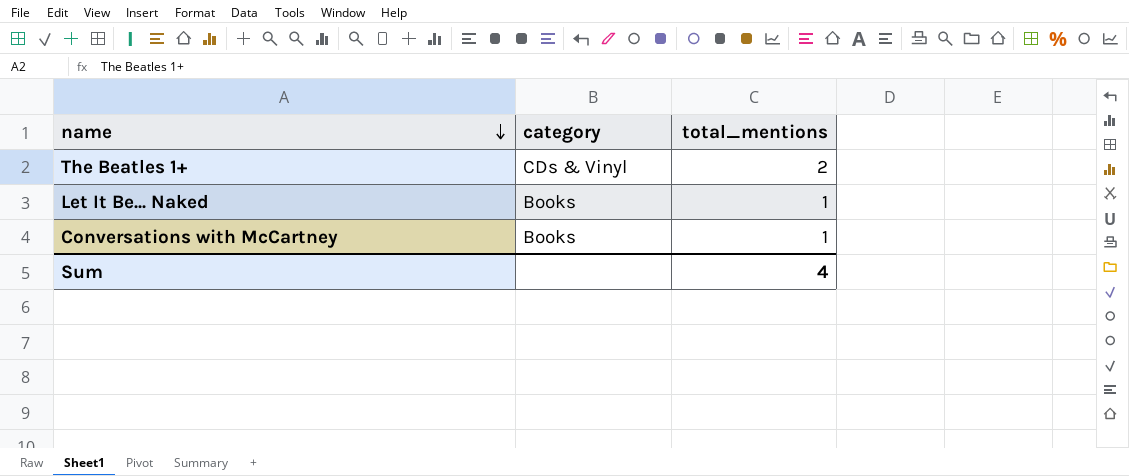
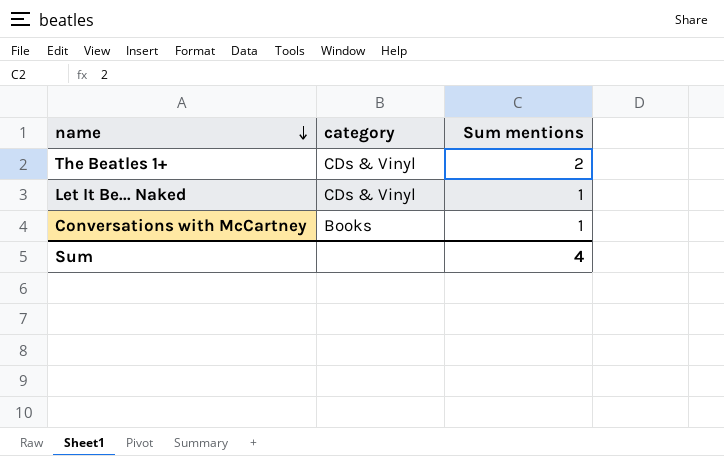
column name: total_mentions -> Sum mentions
Let It Be... Naked | category: Books -> CDs & Vinyl

